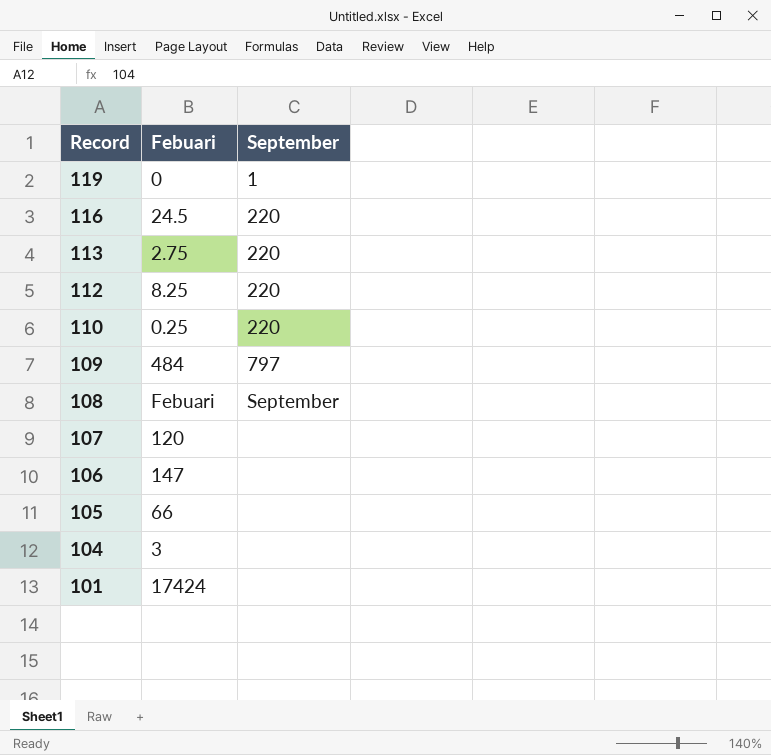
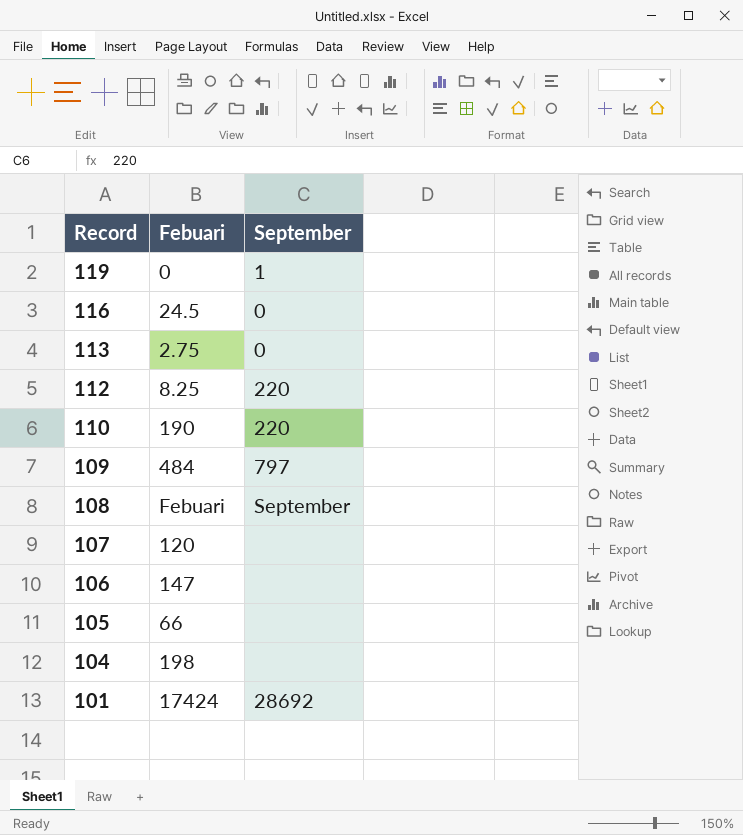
116 | September: 220 -> 0
113 | September: 220 -> 0
110 | Febuari: 0.25 -> 190
104 | Febuari: 3 -> 198
101 | September: none -> 28692

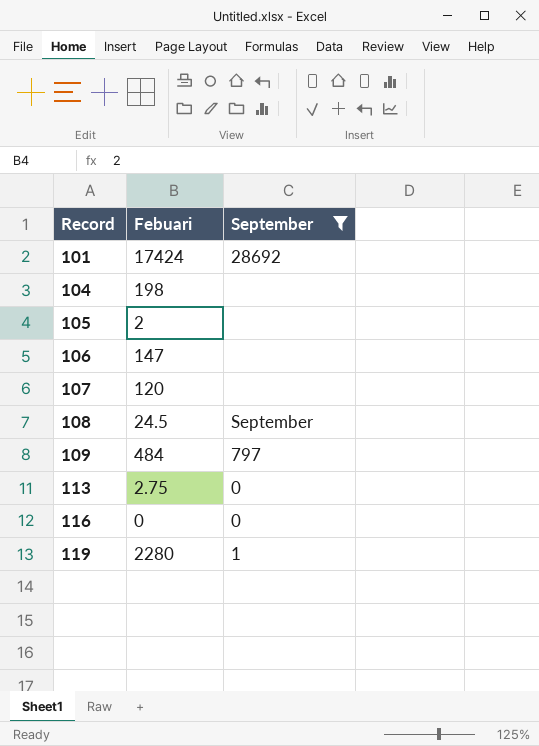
filter: none -> September != 220
row order: Record descending -> Record ascending
105 | Febuari: 66 -> 2
108 | Febuari: Febuari -> 24.5
116 | Febuari: 24.5 -> 0
119 | Febuari: 0 -> 2280

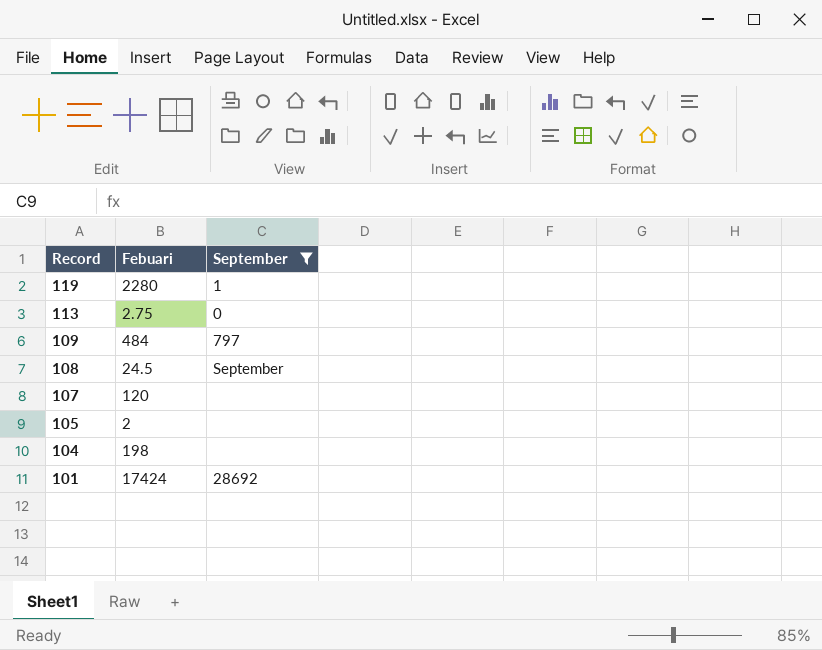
row order: Record ascending -> Record descending
row 106: 147 | none -> none
row 116: 0 | 0 -> none

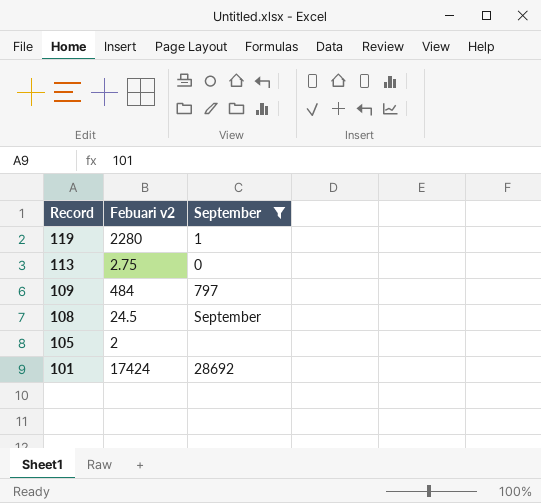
column name: Febuari -> Febuari v2
row 107: 120 | none -> none
row 104: 198 | none -> none

